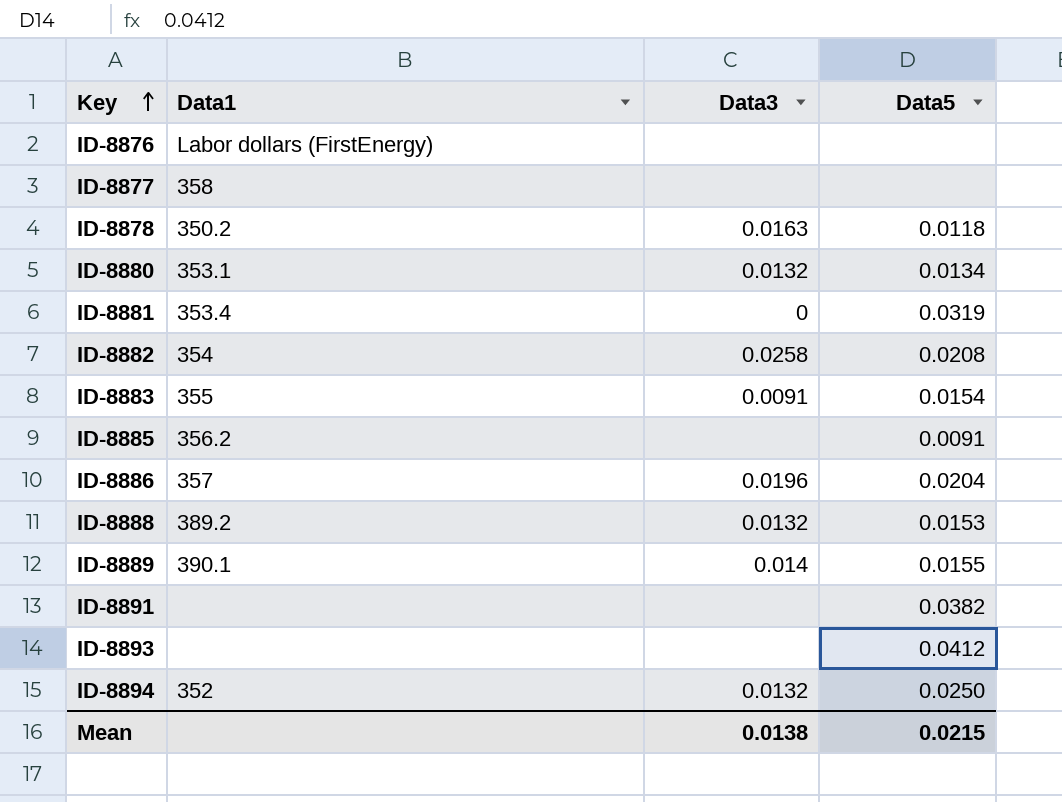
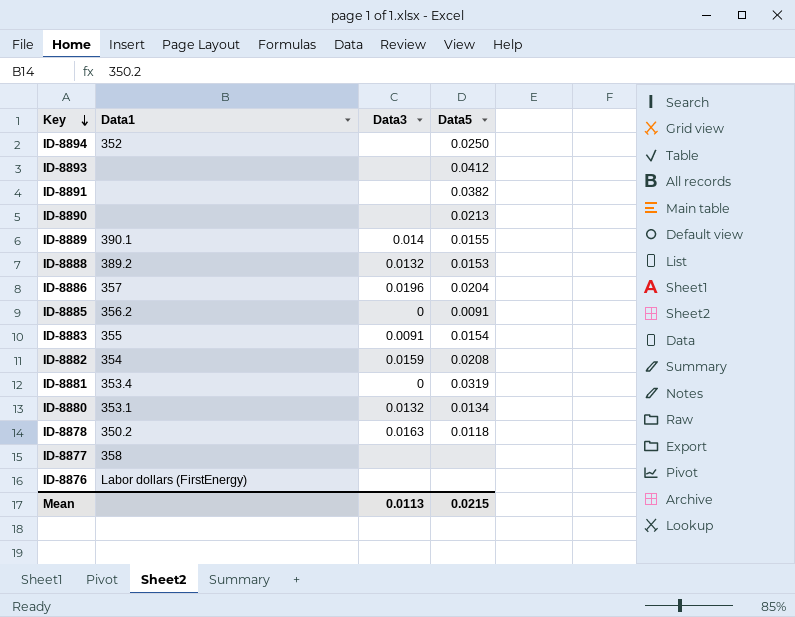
row order: Key ascending -> Key descending
ID-8894 | Data3: 0.0132 -> none
row ID-8890: none -> none | none | 0.0213
ID-8885 | Data3: none -> 0
ID-8882 | Data3: 0.0258 -> 0.0159
Mean | Data3: 0.0138 -> 0.0113

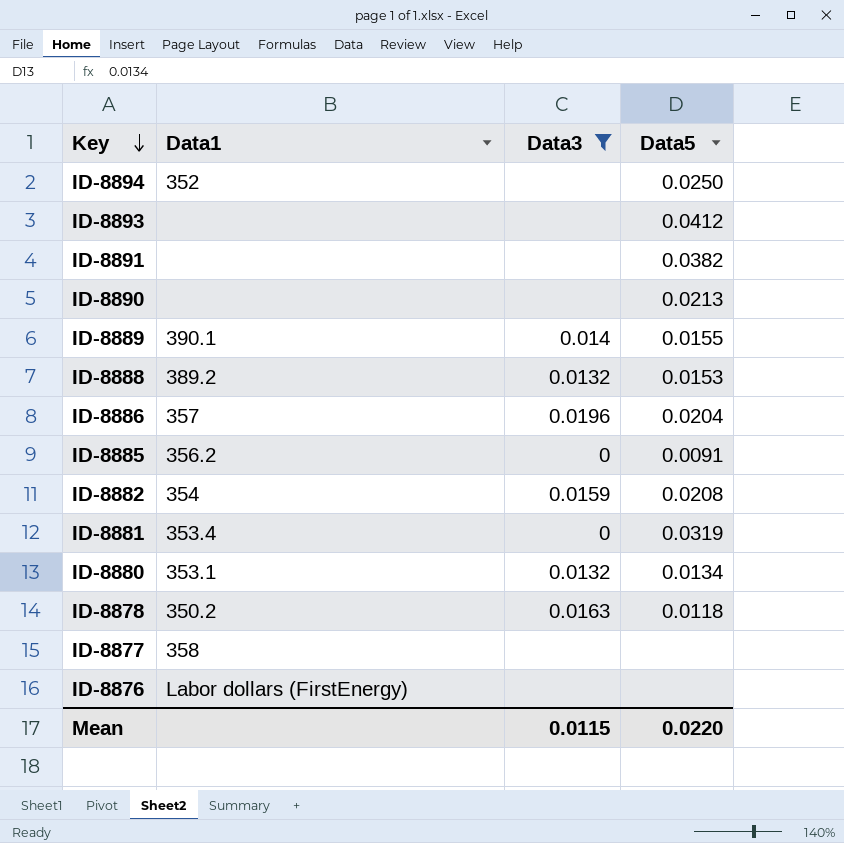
filter: none -> Data3 != 0.0091
Mean | Data3: 0.0113 -> 0.0115
Mean | Data5: 0.0215 -> 0.0220

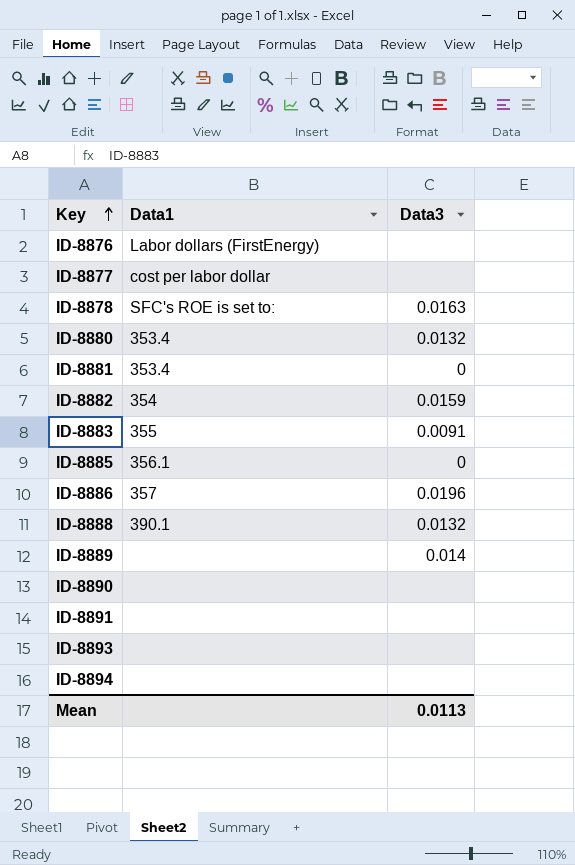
filter: Data3 != 0.0091 -> none
row order: Key descending -> Key ascending
column Data5 | position: 4 -> none
ID-8877 | Data1: 358 -> cost per labor dollar
ID-8878 | Data1: 350.2 -> SFC's ROE is set to:
ID-8880 | Data1: 353.1 -> 353.4
ID-8885 | Data1: 356.2 -> 356.1
ID-8888 | Data1: 389.2 -> 390.1
ID-8889 | Data1: 390.1 -> none
ID-8894 | Data1: 352 -> none
Mean | Data3: 0.0115 -> 0.0113

